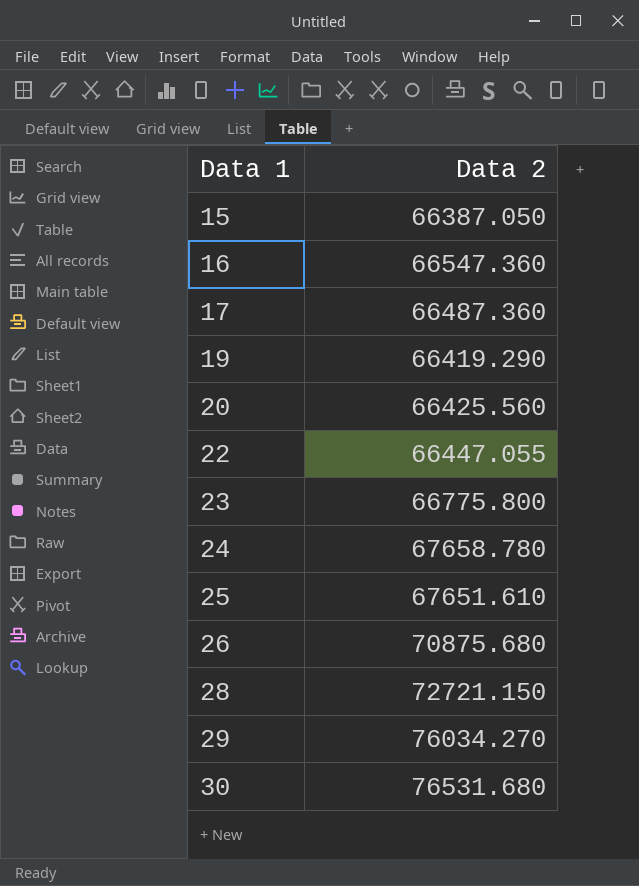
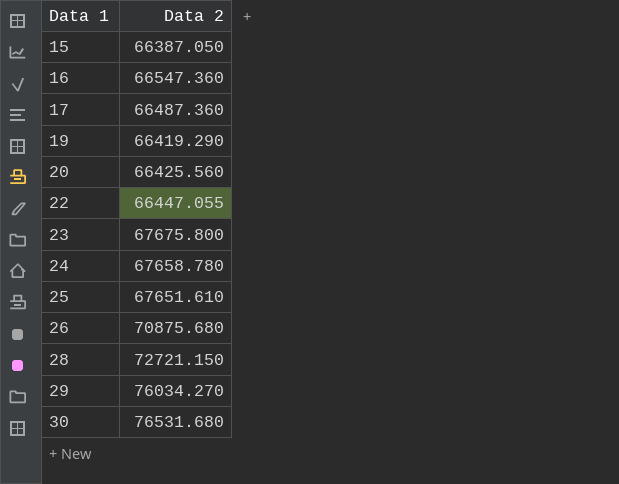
23 | Data 2: 66775.800 -> 67675.800

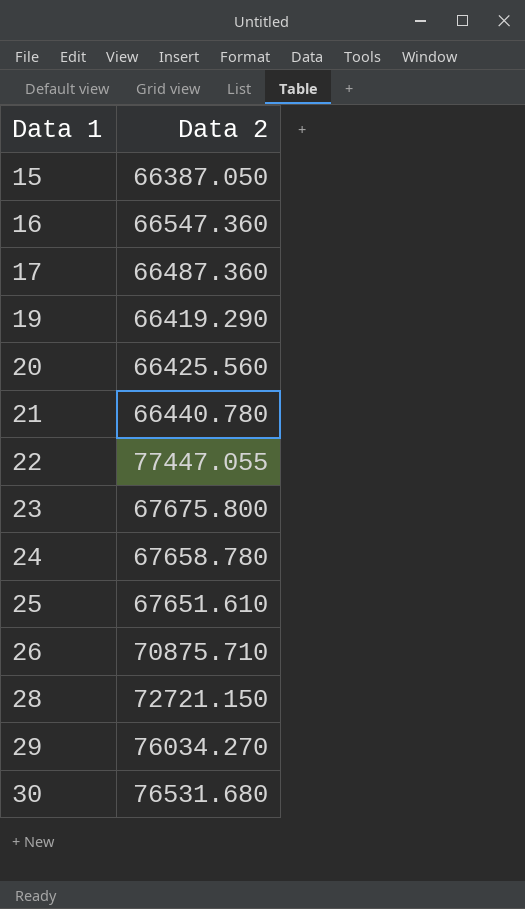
row 21: none -> 66440.780
22 | Data 2: 66447.055 -> 77447.055
26 | Data 2: 70875.680 -> 70875.710

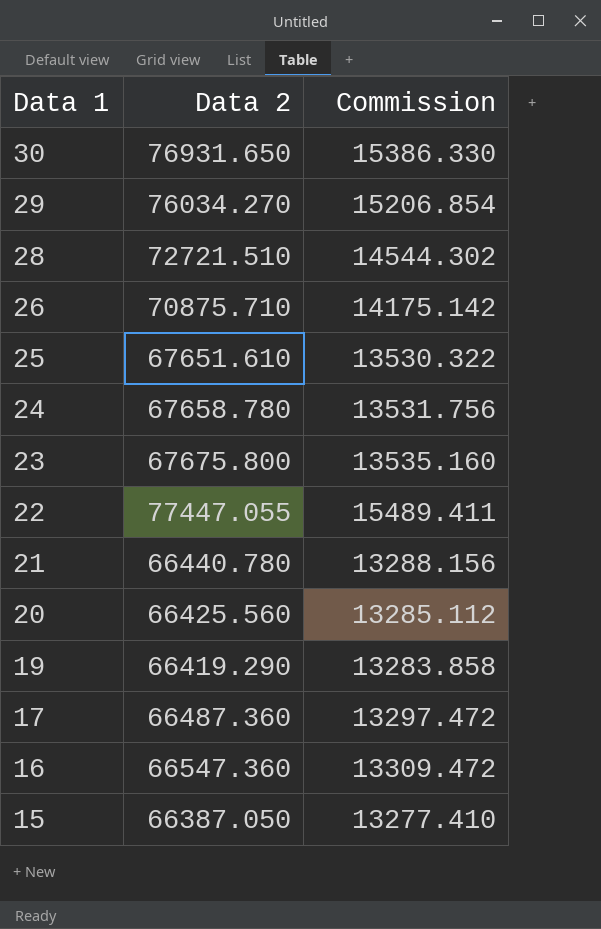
row order: Data 1 ascending -> Data 1 descending
column Commission | formula: none -> [Data 2] * 0.2
30 | Data 2: 76531.680 -> 76931.650
28 | Data 2: 72721.150 -> 72721.510

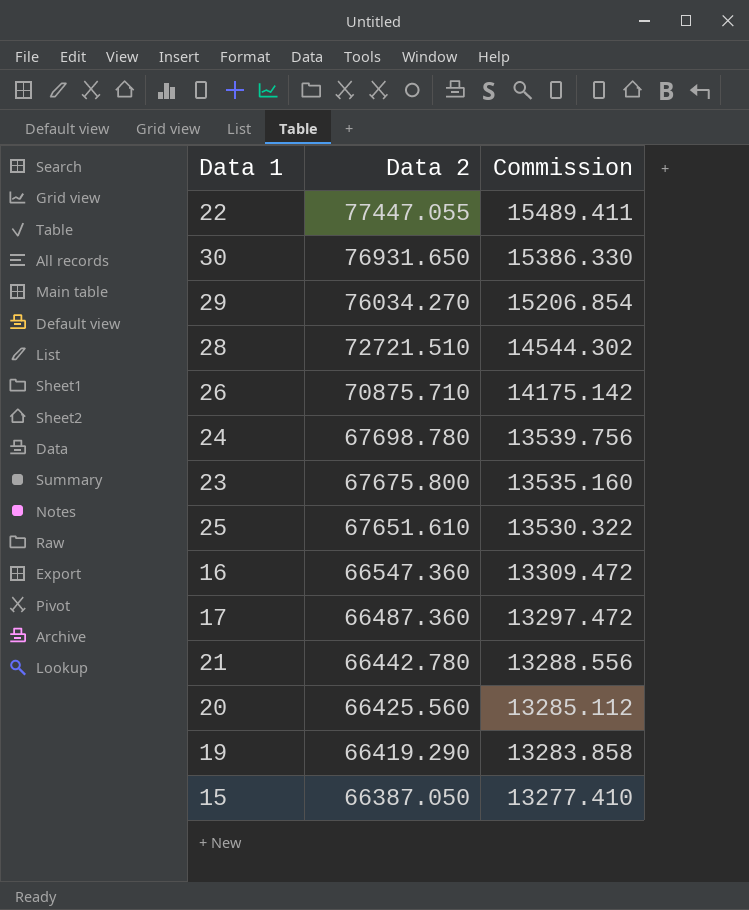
row order: Data 1 descending -> Data 2 descending
24 | Data 2: 67658.780 -> 67698.780
24 | Commission: 13531.756 -> 13539.756
21 | Data 2: 66440.780 -> 66442.780
21 | Commission: 13288.156 -> 13288.556

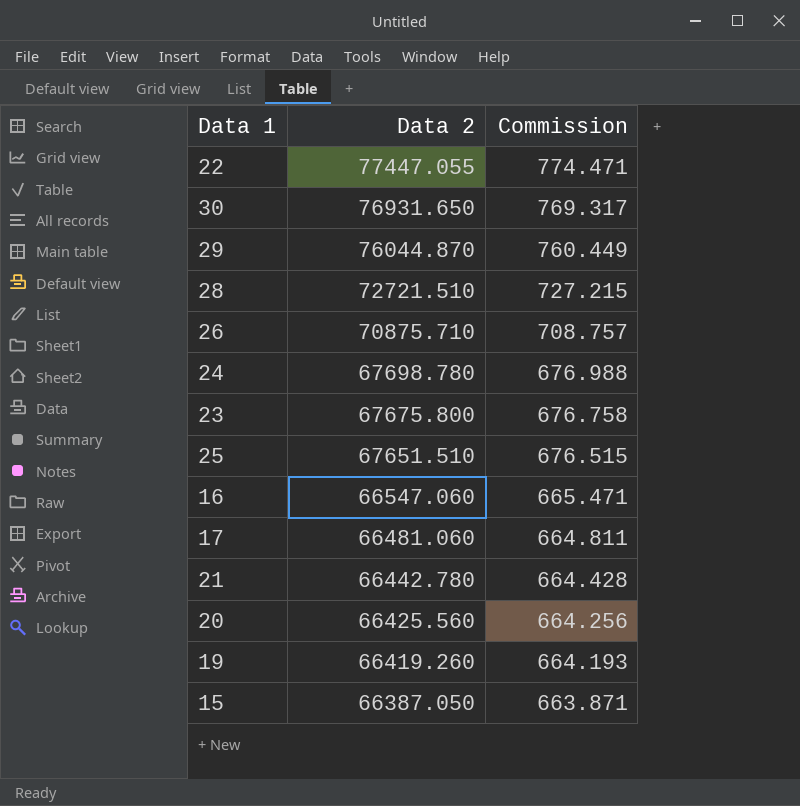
column Commission | formula: [Data 2] * 0.2 -> [Data 2] * 0.01
29 | Data 2: 76034.270 -> 76044.870
25 | Data 2: 67651.610 -> 67651.510
16 | Data 2: 66547.360 -> 66547.060
17 | Data 2: 66487.360 -> 66481.060
19 | Data 2: 66419.290 -> 66419.260

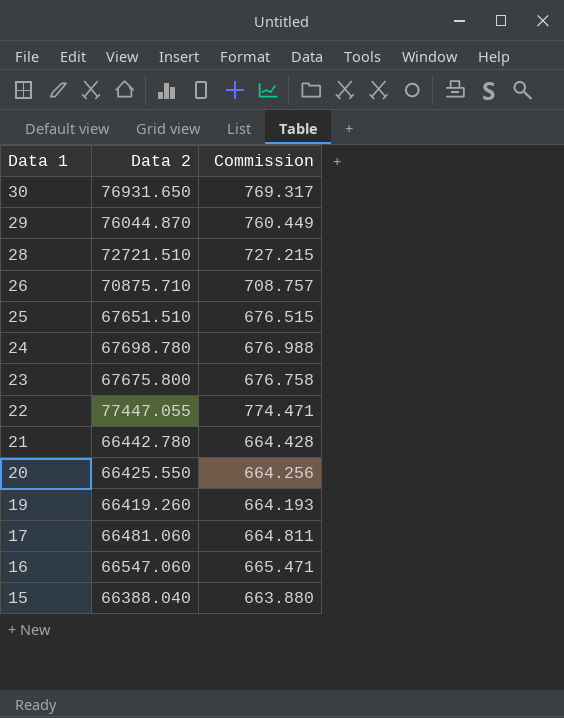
row order: Data 2 descending -> Data 1 descending
20 | Data 2: 66425.560 -> 66425.550
15 | Data 2: 66387.050 -> 66388.040
15 | Commission: 663.871 -> 663.880

